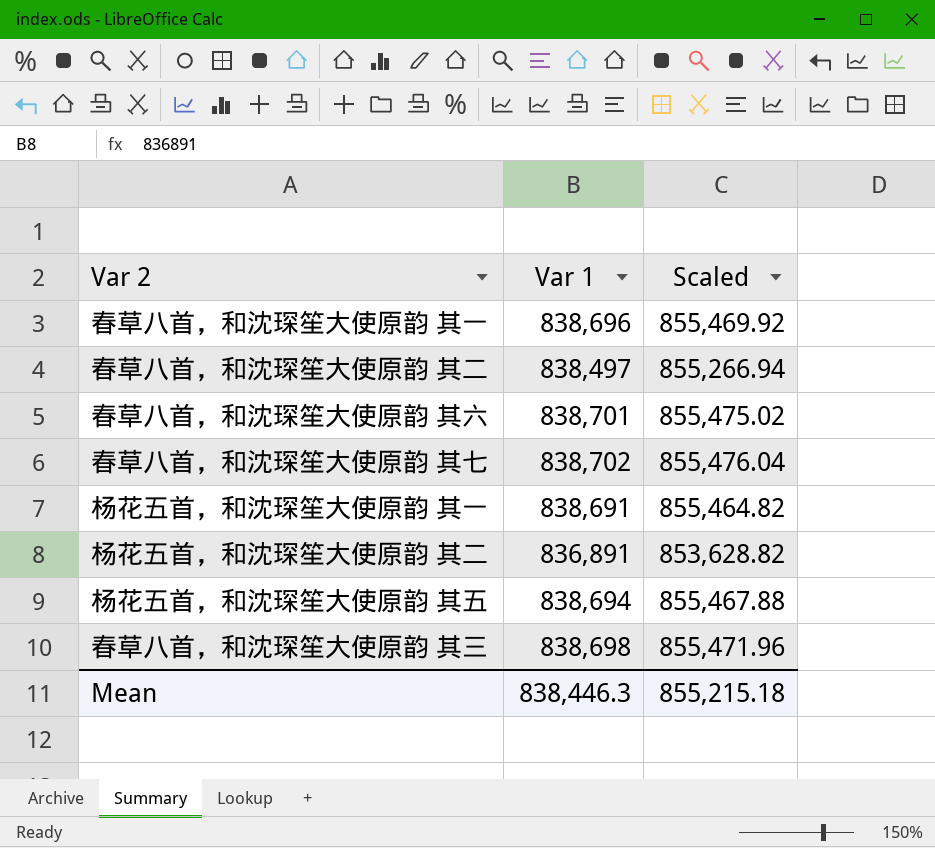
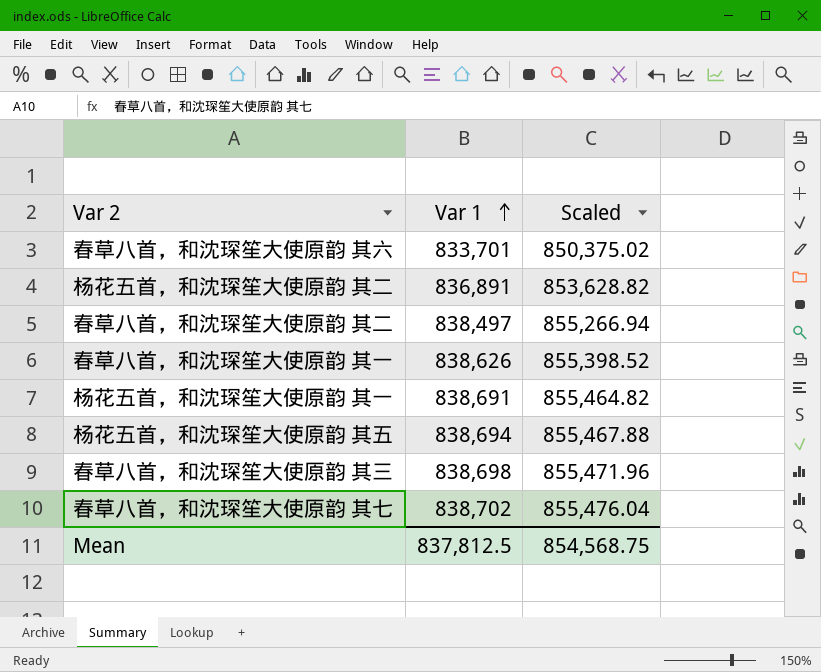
row order: none -> Var 1 ascending
春草八首，和沈琛笙大使原韵 其六 | Var 1: 838,701 -> 833,701
春草八首，和沈琛笙大使原韵 其六 | Scaled: 855,475.02 -> 850,375.02
春草八首，和沈琛笙大使原韵 其一 | Var 1: 838,696 -> 838,626
春草八首，和沈琛笙大使原韵 其一 | Scaled: 855,469.92 -> 855,398.52
Mean | Var 1: 838,446.3 -> 837,812.5
Mean | Scaled: 855,215.18 -> 854,568.75

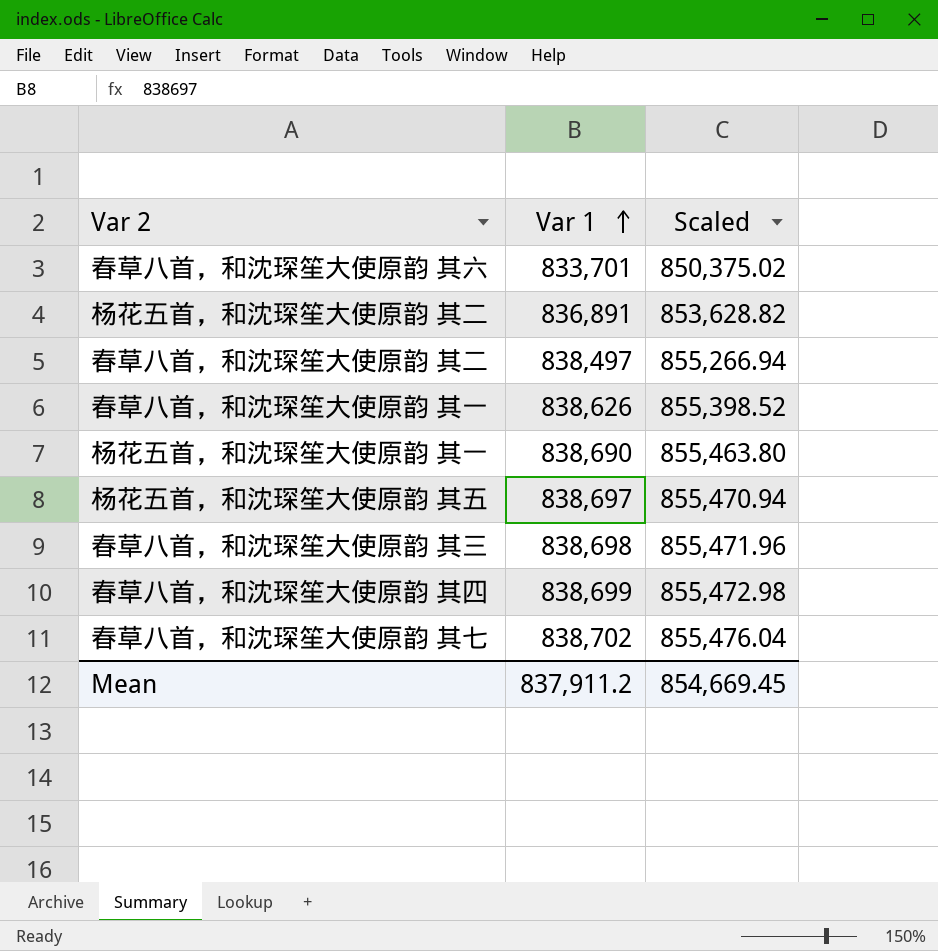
杨花五首，和沈琛笙大使原韵 其一 | Var 1: 838,691 -> 838,690
杨花五首，和沈琛笙大使原韵 其一 | Scaled: 855,464.82 -> 855,463.80
杨花五首，和沈琛笙大使原韵 其五 | Var 1: 838,694 -> 838,697
杨花五首，和沈琛笙大使原韵 其五 | Scaled: 855,467.88 -> 855,470.94
row 春草八首，和沈琛笙大使原韵 其四: none -> 838,699 | 855,472.98
Mean | Var 1: 837,812.5 -> 837,911.2
Mean | Scaled: 854,568.75 -> 854,669.45

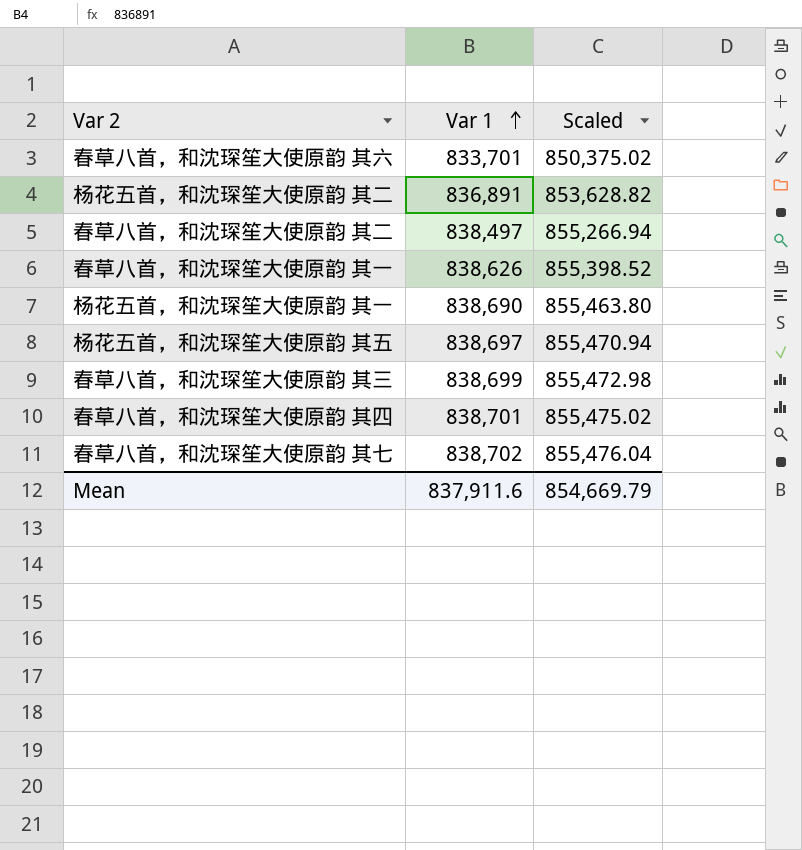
春草八首，和沈琛笙大使原韵 其三 | Var 1: 838,698 -> 838,699
春草八首，和沈琛笙大使原韵 其三 | Scaled: 855,471.96 -> 855,472.98
春草八首，和沈琛笙大使原韵 其四 | Var 1: 838,699 -> 838,701
春草八首，和沈琛笙大使原韵 其四 | Scaled: 855,472.98 -> 855,475.02
Mean | Var 1: 837,911.2 -> 837,911.6
Mean | Scaled: 854,669.45 -> 854,669.79

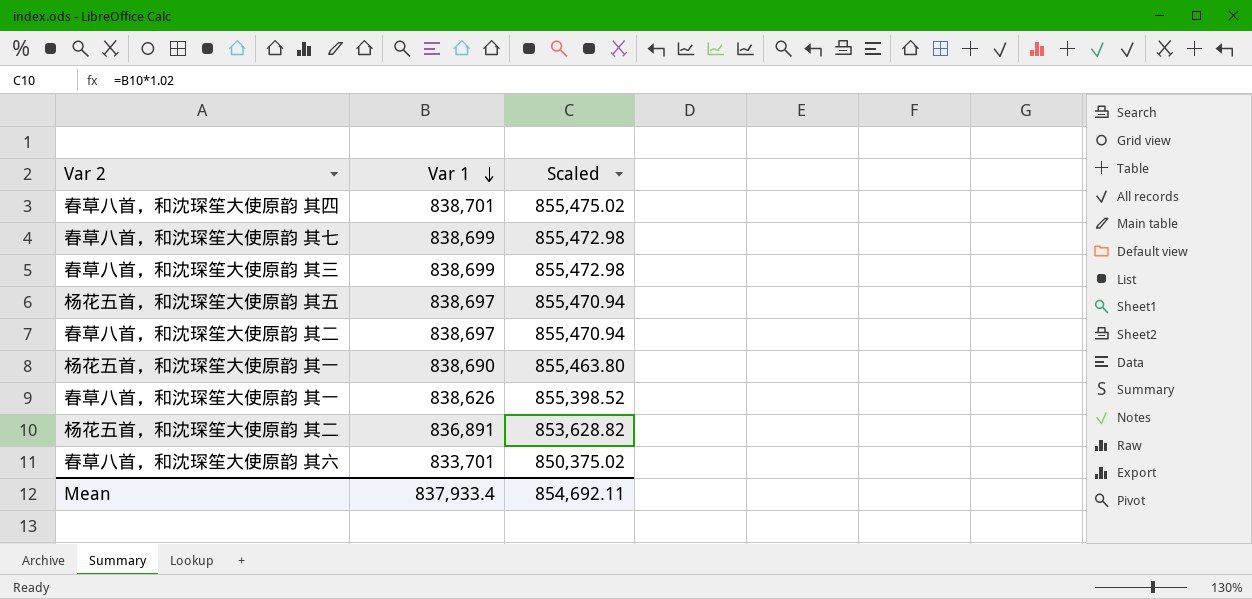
row order: Var 1 ascending -> Var 1 descending
春草八首，和沈琛笙大使原韵 其七 | Var 1: 838,702 -> 838,699
春草八首，和沈琛笙大使原韵 其七 | Scaled: 855,476.04 -> 855,472.98
春草八首，和沈琛笙大使原韵 其二 | Var 1: 838,497 -> 838,697
春草八首，和沈琛笙大使原韵 其二 | Scaled: 855,266.94 -> 855,470.94
Mean | Var 1: 837,911.6 -> 837,933.4
Mean | Scaled: 854,669.79 -> 854,692.11

